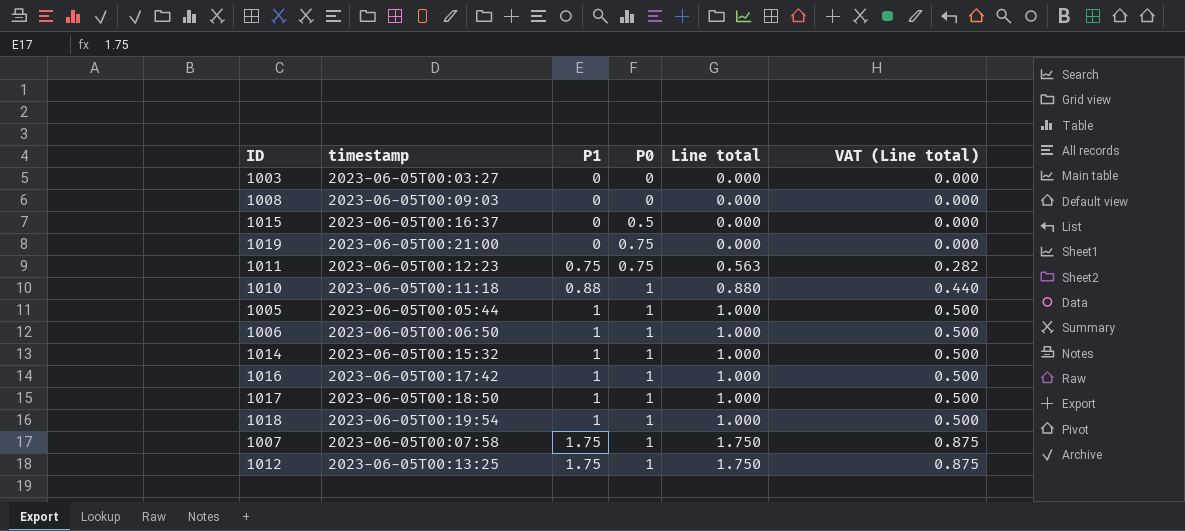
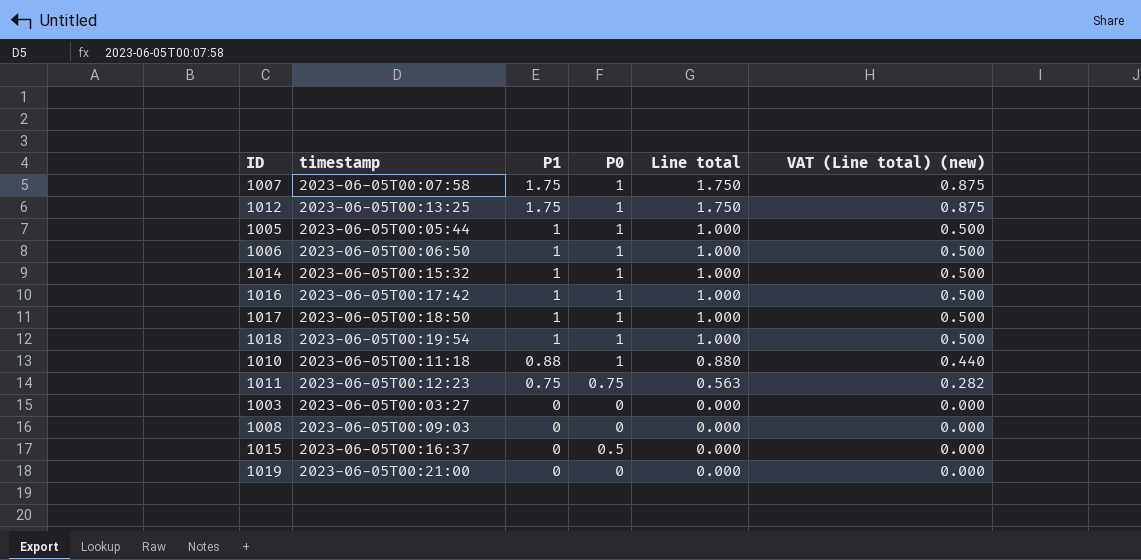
row order: P1 ascending -> P1 descending
column name: VAT (Line total) -> VAT (Line total) (new)
1019 | P0: 0.75 -> 0

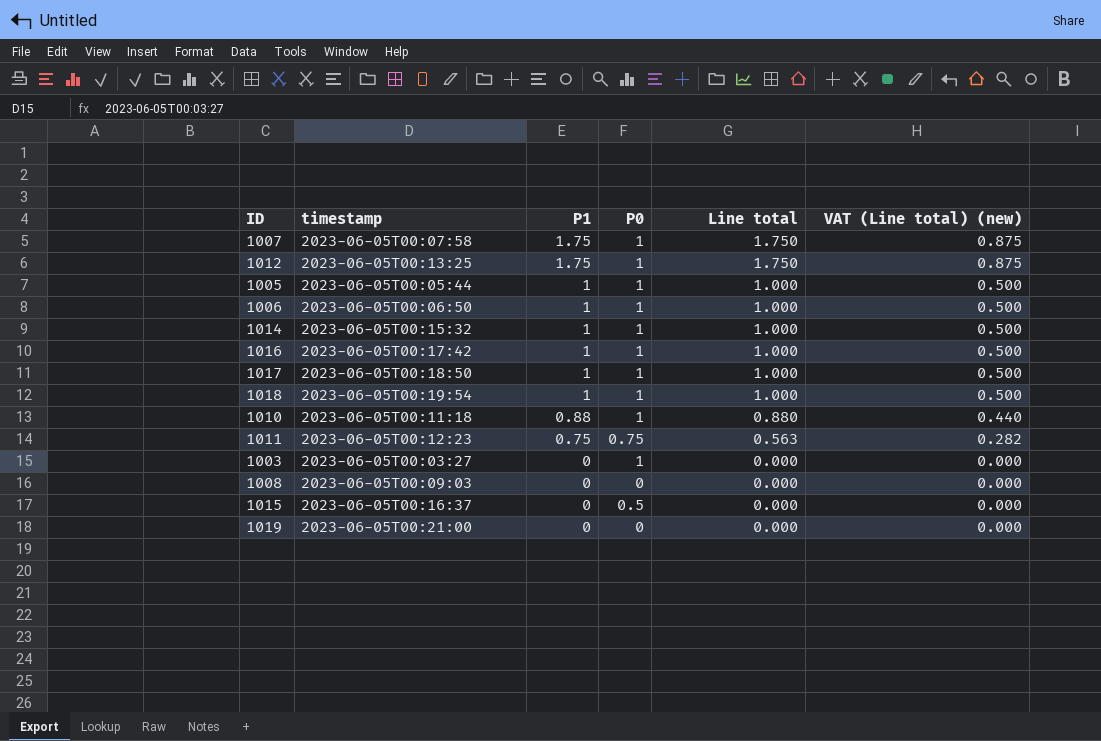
1003 | P0: 0 -> 1

